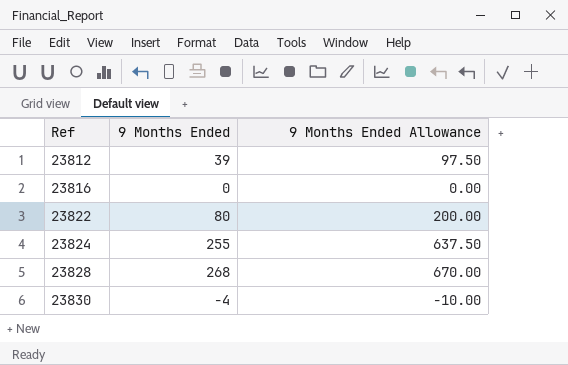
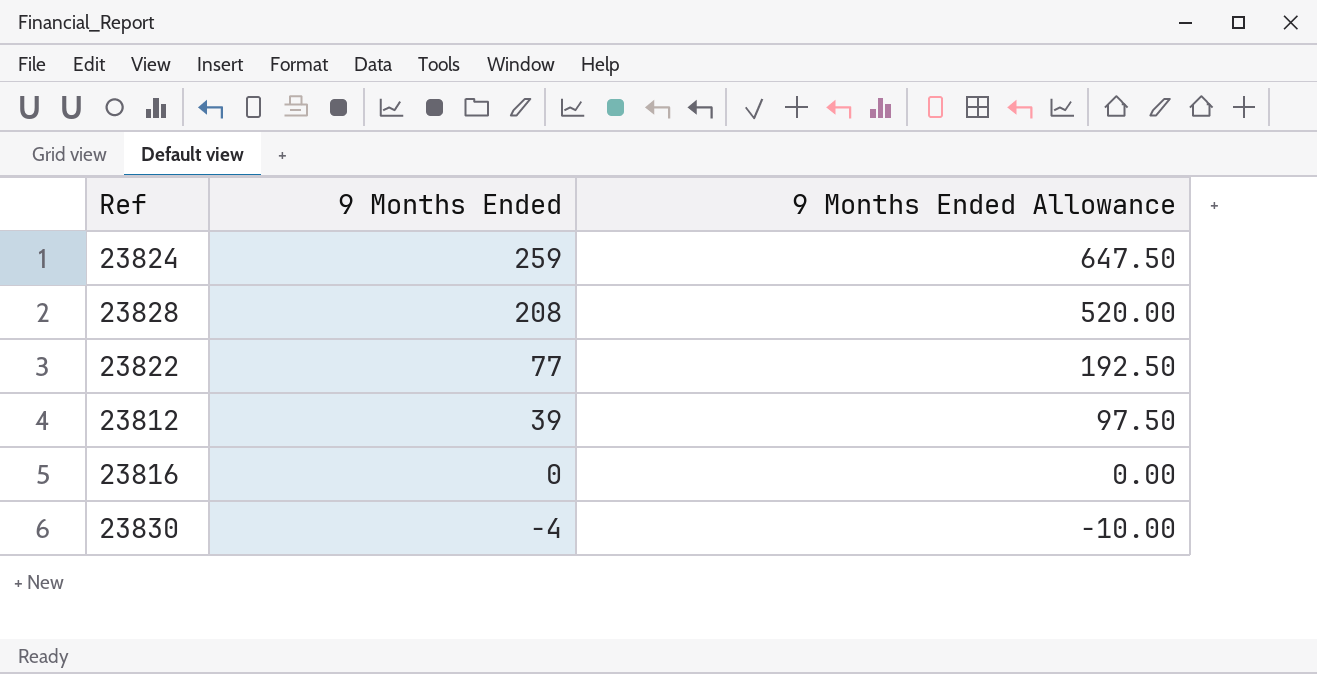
row order: Ref ascending -> 9 Months Ended descending
23824 | 9 Months Ended: 255 -> 259
23824 | 9 Months Ended Allowance: 637.50 -> 647.50
23828 | 9 Months Ended: 268 -> 208
23828 | 9 Months Ended Allowance: 670.00 -> 520.00
23822 | 9 Months Ended: 80 -> 77
23822 | 9 Months Ended Allowance: 200.00 -> 192.50

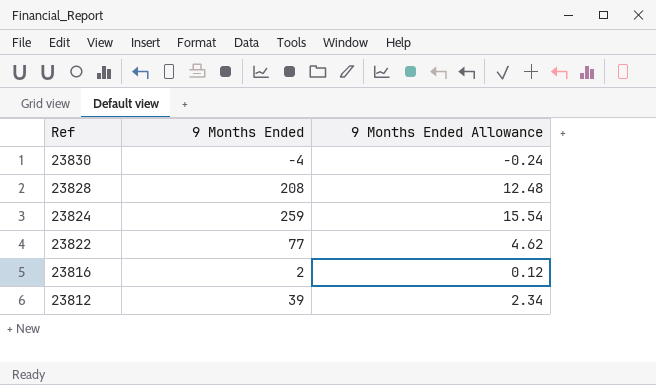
row order: 9 Months Ended descending -> Ref descending
column 9 Months Ended Allowance | formula: [9 Months Ended] * 2.5 -> [9 Months Ended] * 0.06
23816 | 9 Months Ended: 0 -> 2

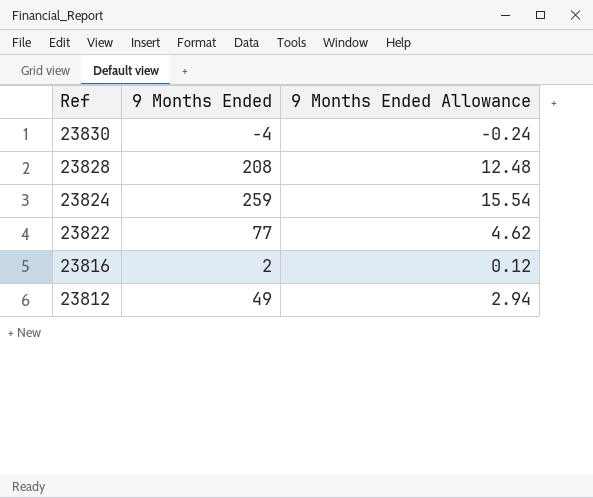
23812 | 9 Months Ended: 39 -> 49
23812 | 9 Months Ended Allowance: 2.34 -> 2.94

